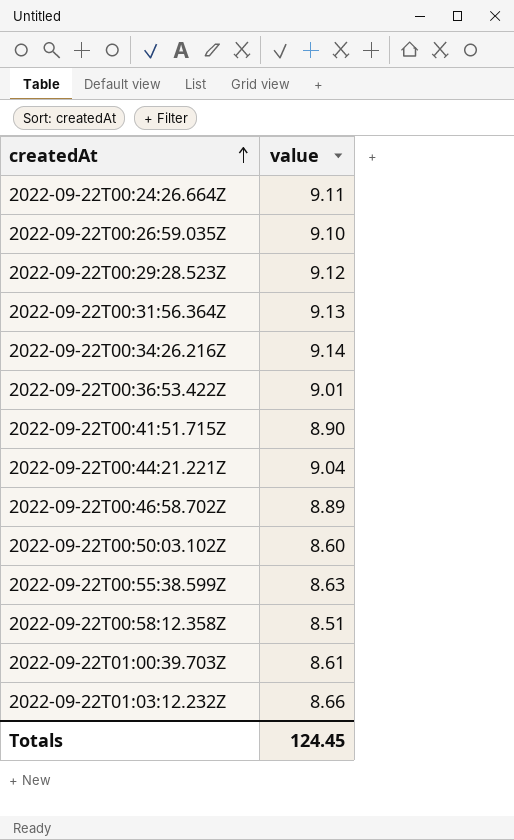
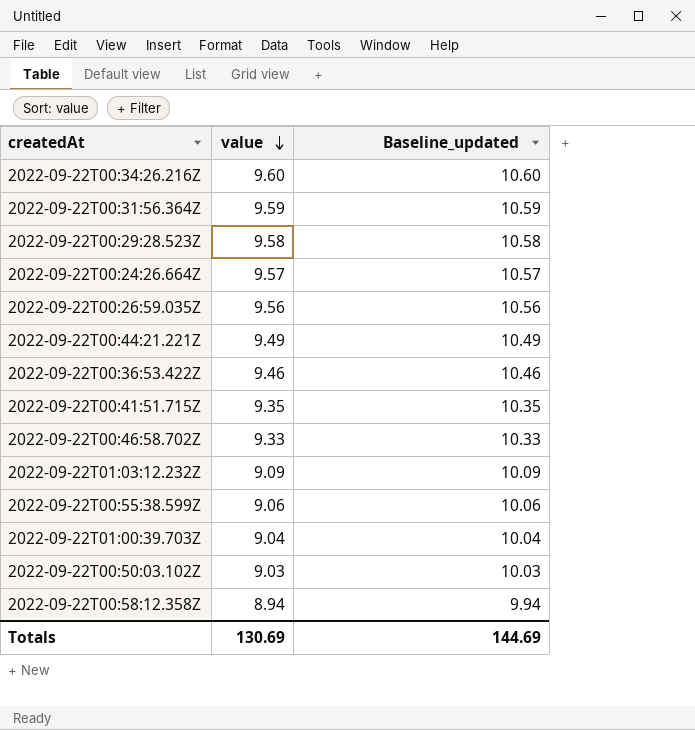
row order: createdAt ascending -> value descending
column Baseline_updated | formula: none -> [value] + 1
2022-09-22T00:34:26.216Z | value: 9.14 -> 9.60
2022-09-22T00:31:56.364Z | value: 9.13 -> 9.59
2022-09-22T00:29:28.523Z | value: 9.12 -> 9.58
2022-09-22T00:24:26.664Z | value: 9.11 -> 9.57
2022-09-22T00:26:59.035Z | value: 9.10 -> 9.56
2022-09-22T00:44:21.221Z | value: 9.04 -> 9.49
2022-09-22T00:36:53.422Z | value: 9.01 -> 9.46
2022-09-22T00:41:51.715Z | value: 8.90 -> 9.35
2022-09-22T00:46:58.702Z | value: 8.89 -> 9.33
2022-09-22T01:03:12.232Z | value: 8.66 -> 9.09
2022-09-22T00:55:38.599Z | value: 8.63 -> 9.06
2022-09-22T01:00:39.703Z | value: 8.61 -> 9.04
2022-09-22T00:50:03.102Z | value: 8.60 -> 9.03
2022-09-22T00:58:12.358Z | value: 8.51 -> 8.94
Totals | value: 124.45 -> 130.69

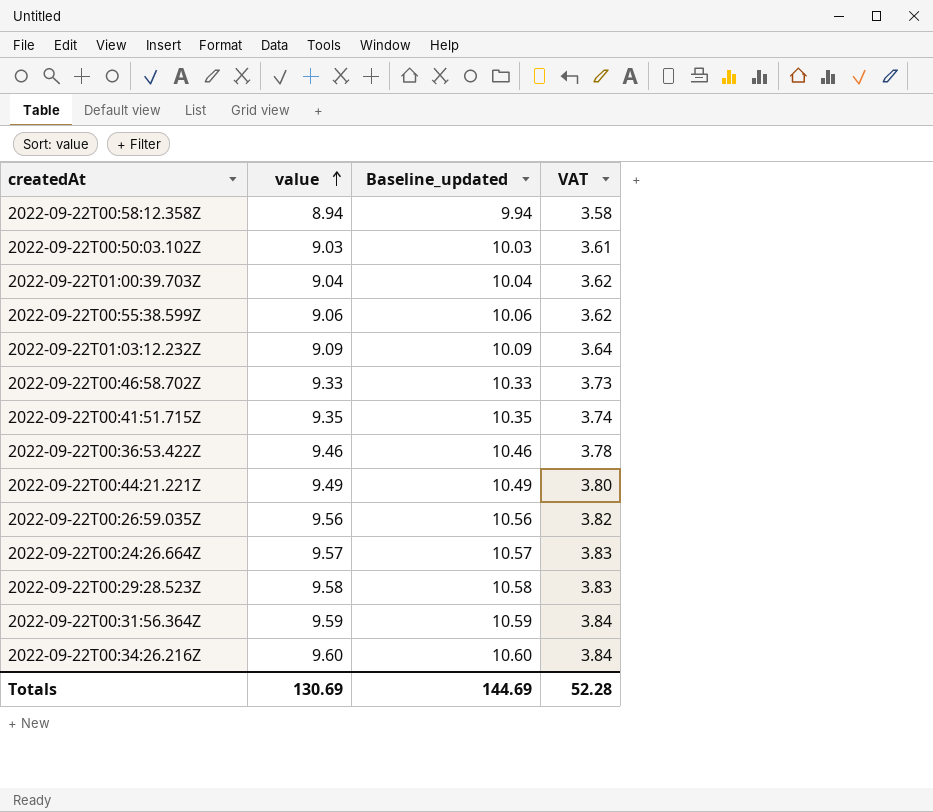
row order: value descending -> value ascending
column VAT | formula: none -> [value] * 0.4

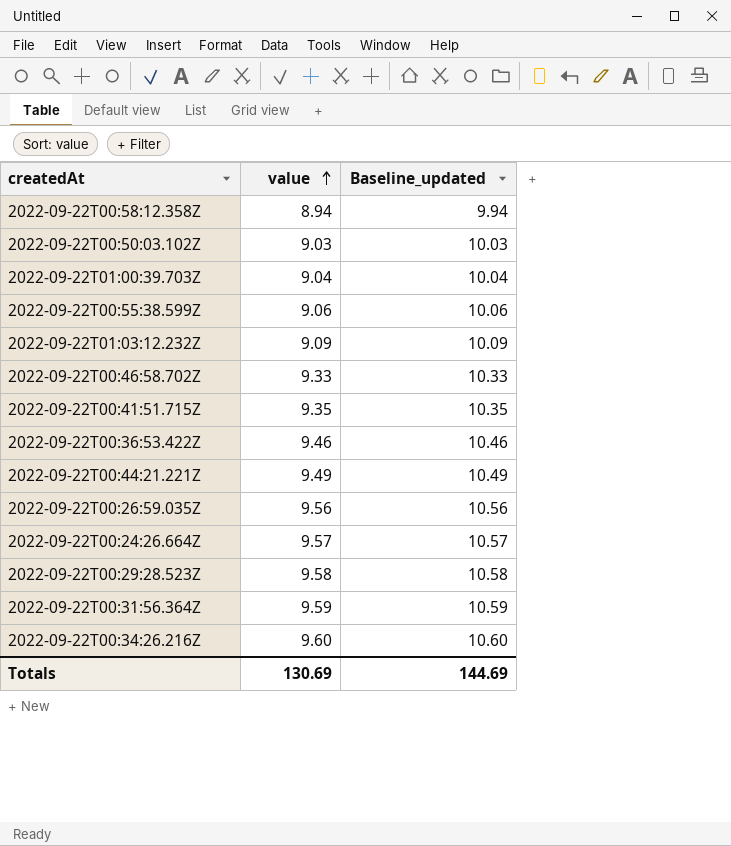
column VAT | formula: [value] * 0.4 -> none

